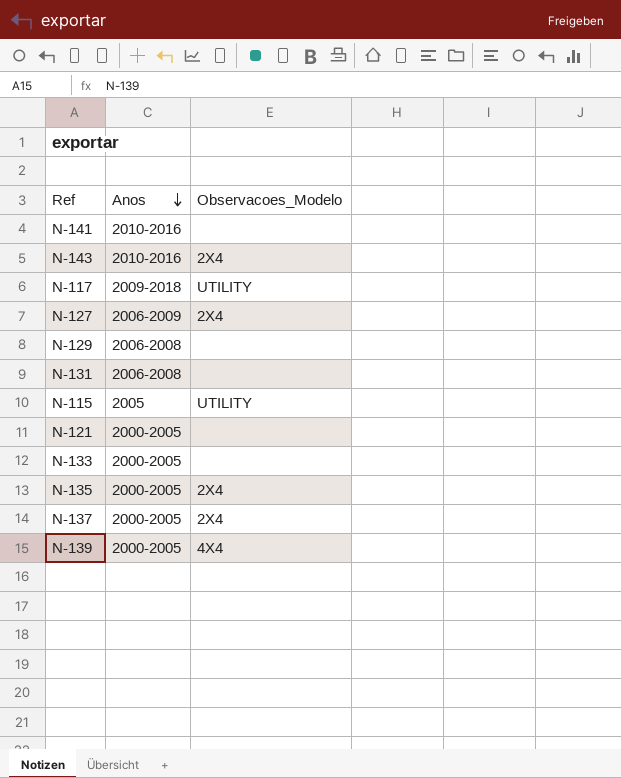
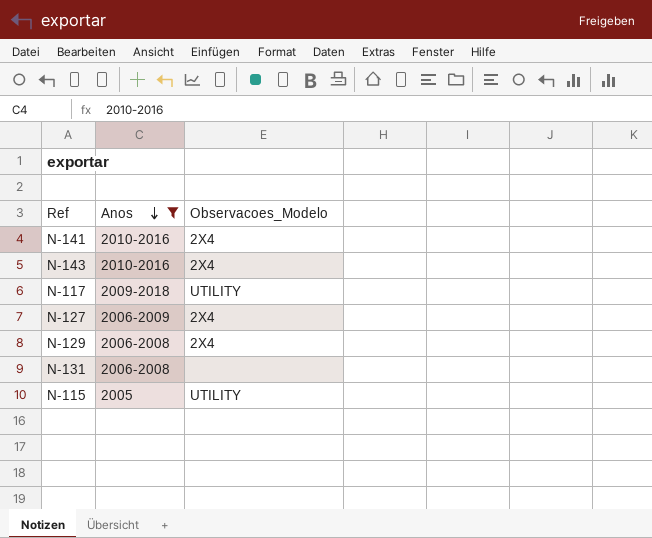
filter: none -> Anos != 2000-2005
N-141 | Observacoes_Modelo: none -> 2X4
N-129 | Observacoes_Modelo: none -> 2X4

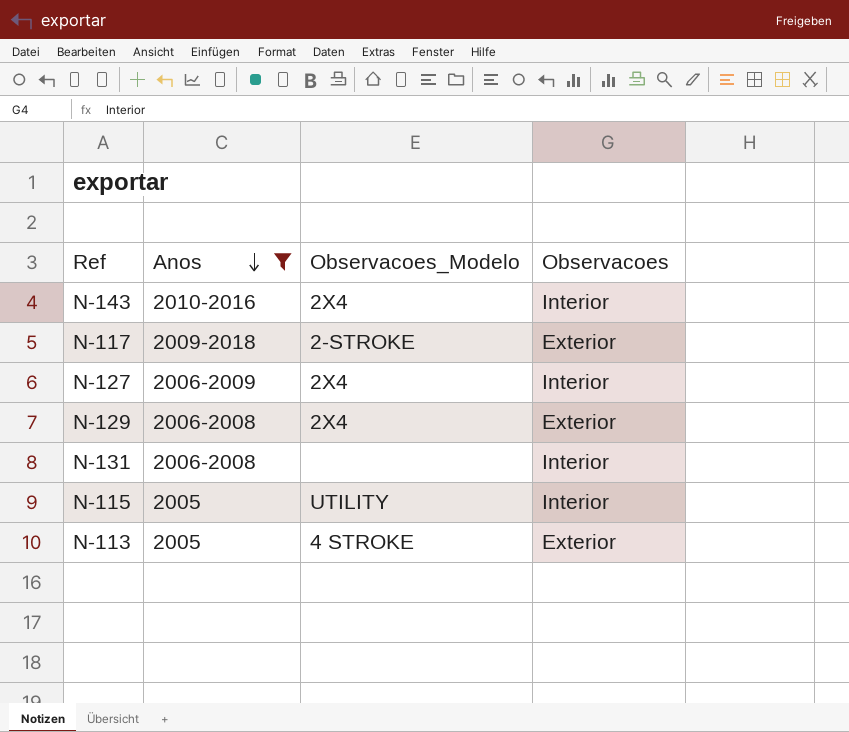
column Observacoes | position: none -> 4
row N-141: 2010-2016 | 2X4 -> none
N-117 | Observacoes_Modelo: UTILITY -> 2-STROKE
row N-113: none -> 2005 | 4 STROKE | Exterior

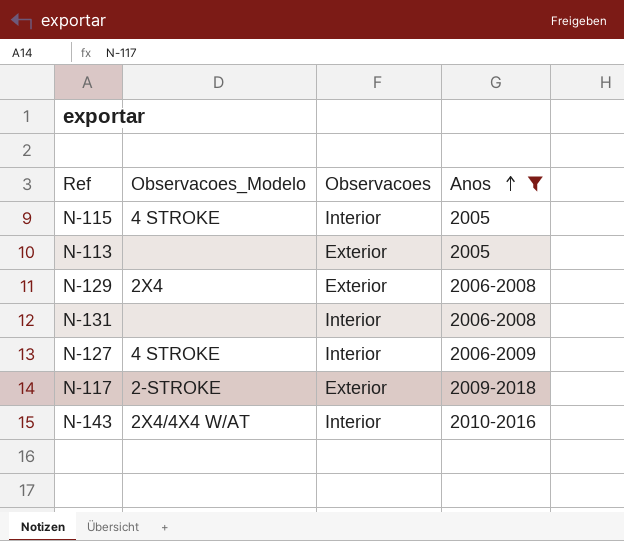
row order: Anos descending -> Anos ascending
column Anos | position: 2 -> 4
N-115 | Observacoes_Modelo: UTILITY -> 4 STROKE
N-113 | Observacoes_Modelo: 4 STROKE -> none
N-127 | Observacoes_Modelo: 2X4 -> 4 STROKE
N-143 | Observacoes_Modelo: 2X4 -> 2X4/4X4 W/AT

